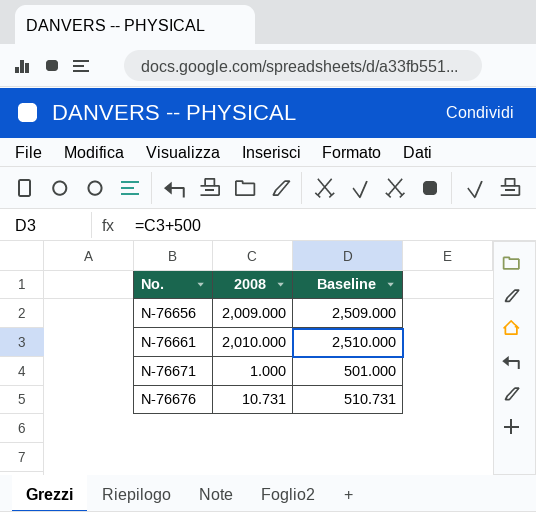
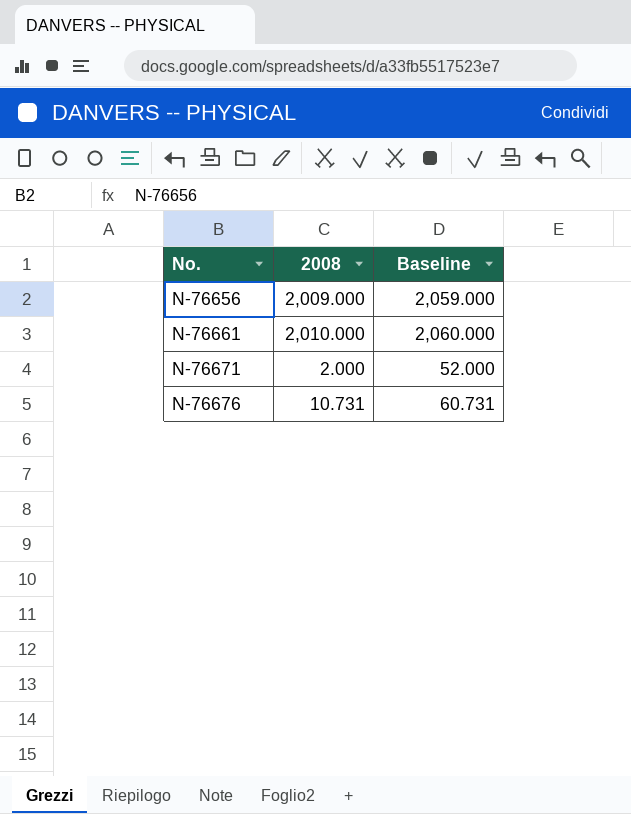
column Baseline | formula: [2008] + 500 -> [2008] + 50
N-76671 | 2008: 1.000 -> 2.000

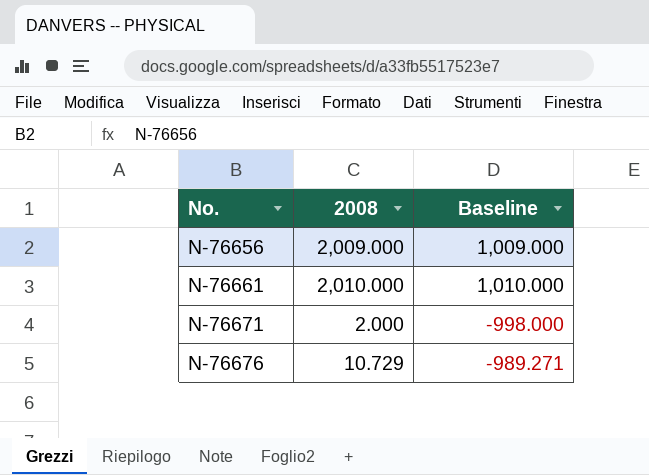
column Baseline | formula: [2008] + 50 -> [2008] - 1000
N-76676 | 2008: 10.731 -> 10.729

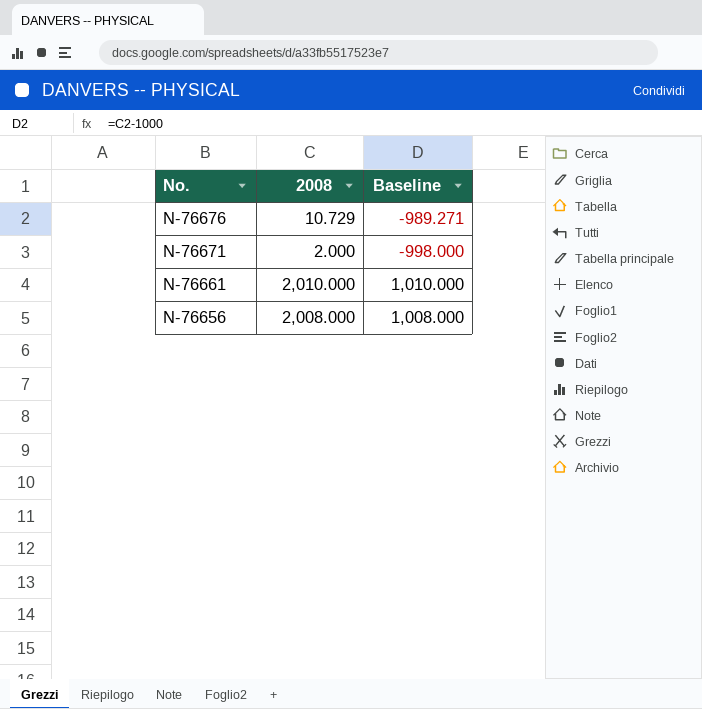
row order: No. ascending -> No. descending
N-76656 | 2008: 2,009.000 -> 2,008.000
N-76656 | Baseline: 1,009.000 -> 1,008.000

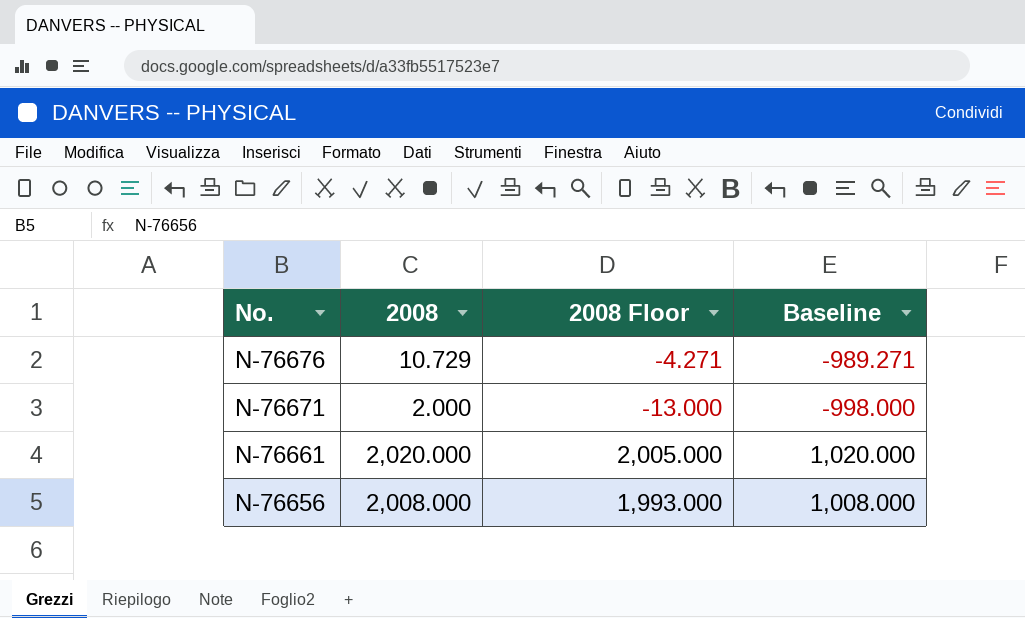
column 2008 Floor | formula: none -> [2008] - 15
N-76661 | 2008: 2,010.000 -> 2,020.000
N-76661 | Baseline: 1,010.000 -> 1,020.000

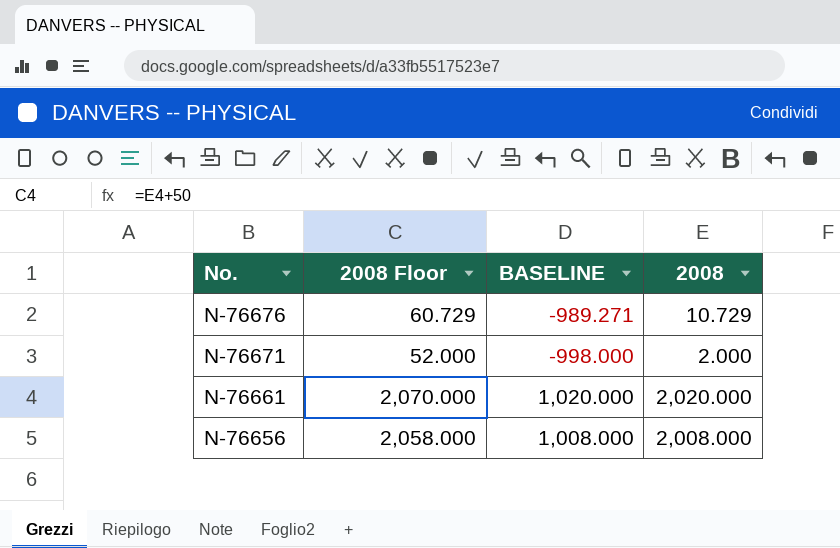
column 2008 Floor | formula: [2008] - 15 -> [2008] + 50
column name: Baseline -> BASELINE
column 2008 | position: 2 -> 4

